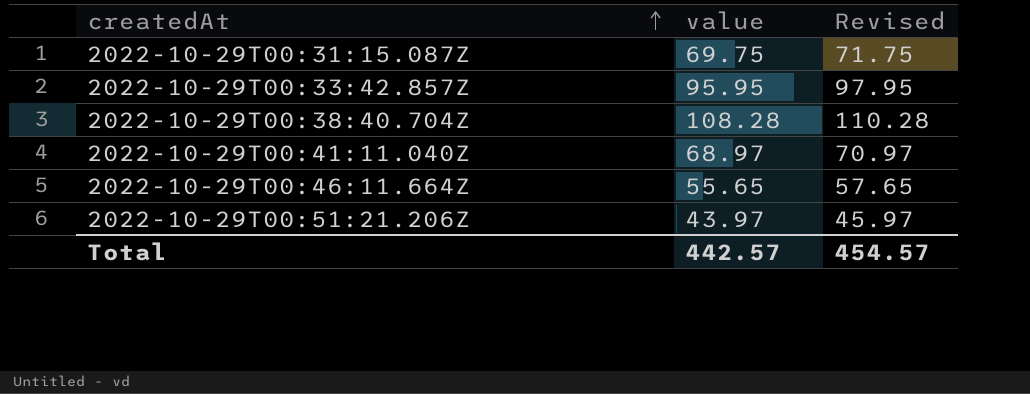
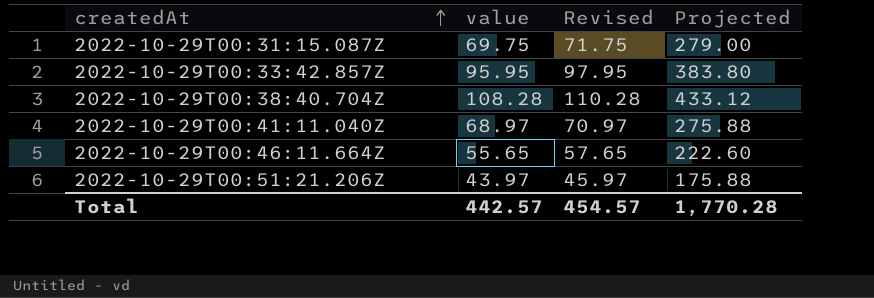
column Projected | formula: none -> [value] * 4

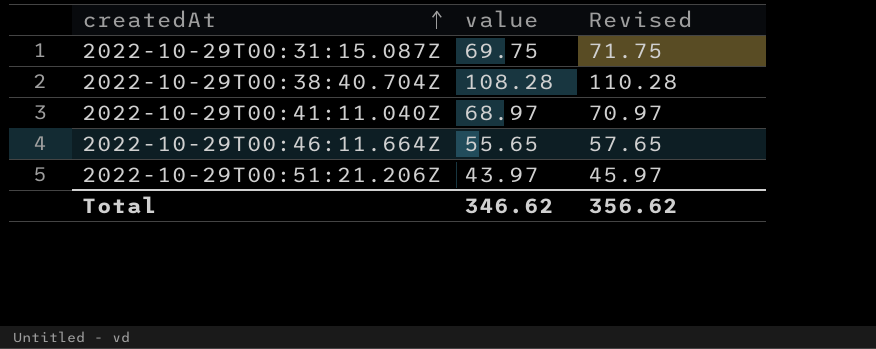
column Projected | formula: [value] * 4 -> none
row 2022-10-29T00:33:42.857Z: 95.95 | 97.95 | 383.80 -> none
Total | value: 442.57 -> 346.62
Total | Revised: 454.57 -> 356.62

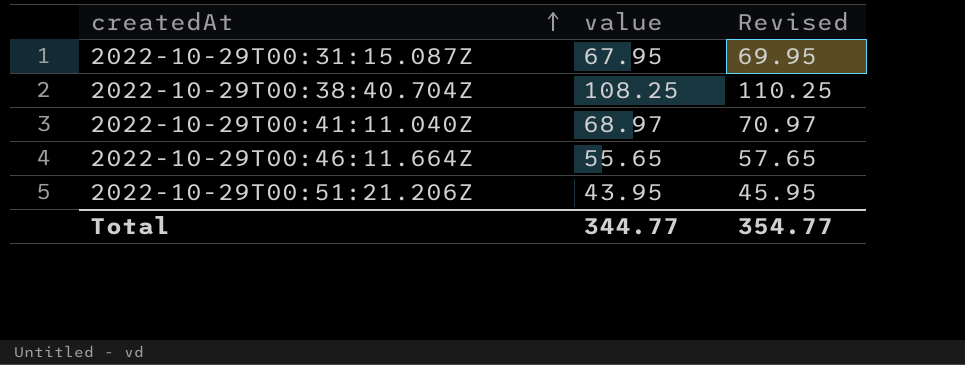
2022-10-29T00:31:15.087Z | value: 69.75 -> 67.95
2022-10-29T00:31:15.087Z | Revised: 71.75 -> 69.95
2022-10-29T00:38:40.704Z | value: 108.28 -> 108.25
2022-10-29T00:38:40.704Z | Revised: 110.28 -> 110.25
2022-10-29T00:51:21.206Z | value: 43.97 -> 43.95
2022-10-29T00:51:21.206Z | Revised: 45.97 -> 45.95
Total | value: 346.62 -> 344.77
Total | Revised: 356.62 -> 354.77

